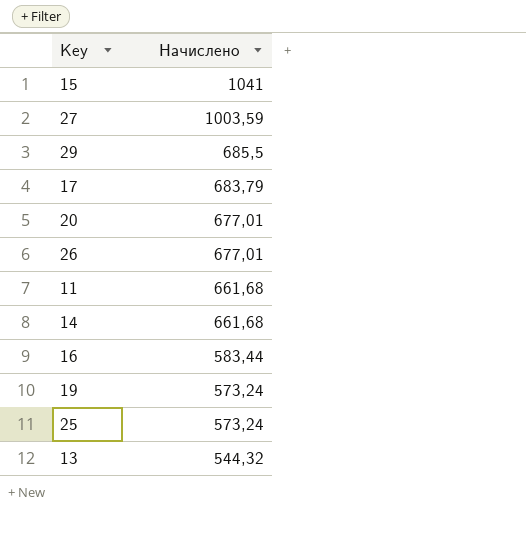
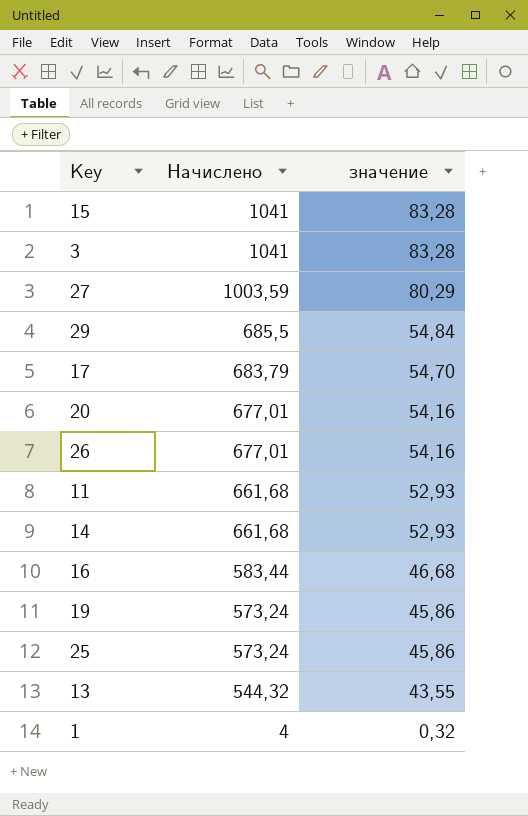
column значение | formula: none -> [Начислено] * 0,08
row 3: none -> 1041 | 83,28
row 1: none -> 4 | 0,32

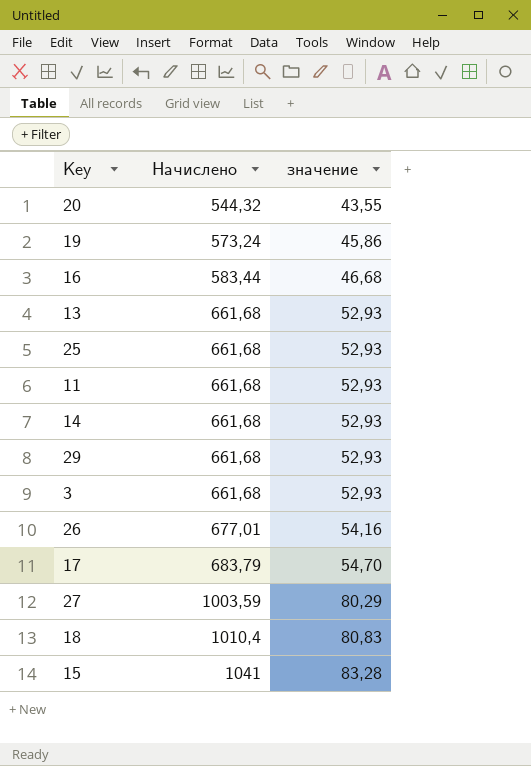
row order: Начислено descending -> Начислено ascending
row 1: 4 | 0,32 -> none
20 | Начислено: 677,01 -> 544,32
20 | значение: 54,16 -> 43,55
13 | Начислено: 544,32 -> 661,68
13 | значение: 43,55 -> 52,93
25 | Начислено: 573,24 -> 661,68
25 | значение: 45,86 -> 52,93
29 | Начислено: 685,5 -> 661,68
29 | значение: 54,84 -> 52,93
3 | Начислено: 1041 -> 661,68
3 | значение: 83,28 -> 52,93
row 18: none -> 1010,4 | 80,83

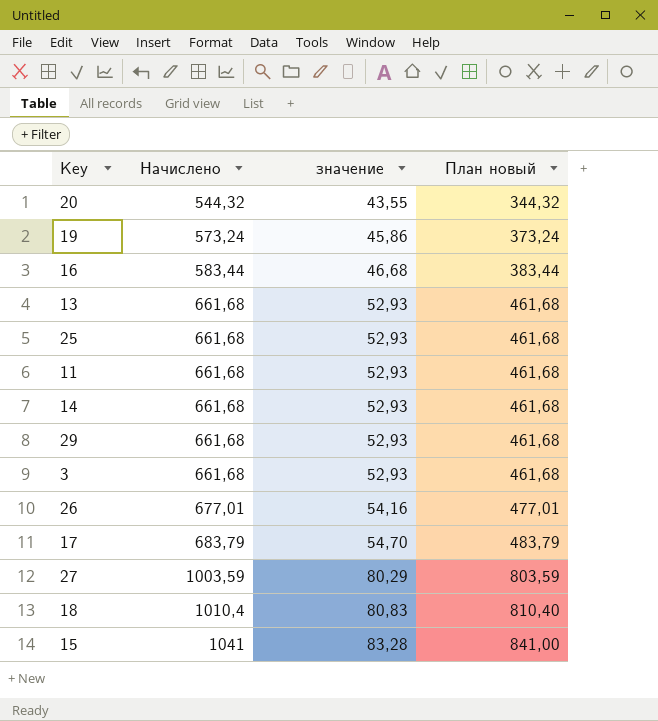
column План новый | formula: none -> [Начислено] - 200

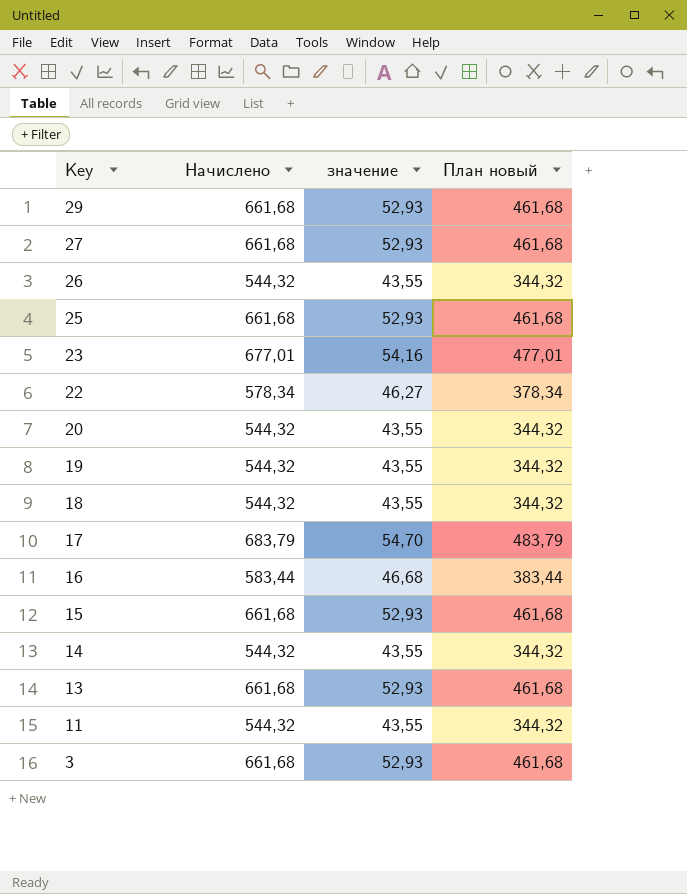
row order: Начислено ascending -> Key descending
27 | Начислено: 1003,59 -> 661,68
27 | значение: 80,29 -> 52,93
27 | План новый: 803,59 -> 461,68
26 | Начислено: 677,01 -> 544,32
26 | значение: 54,16 -> 43,55
26 | План новый: 477,01 -> 344,32
row 23: none -> 677,01 | 54,16 | 477,01
row 22: none -> 578,34 | 46,27 | 378,34
19 | Начислено: 573,24 -> 544,32
19 | значение: 45,86 -> 43,55
19 | План новый: 373,24 -> 344,32
18 | Начислено: 1010,4 -> 544,32
18 | значение: 80,83 -> 43,55
18 | План новый: 810,40 -> 344,32
15 | Начислено: 1041 -> 661,68
15 | значение: 83,28 -> 52,93
15 | План новый: 841,00 -> 461,68
14 | Начислено: 661,68 -> 544,32
14 | значение: 52,93 -> 43,55
14 | План новый: 461,68 -> 344,32
11 | Начислено: 661,68 -> 544,32
11 | значение: 52,93 -> 43,55
11 | План новый: 461,68 -> 344,32

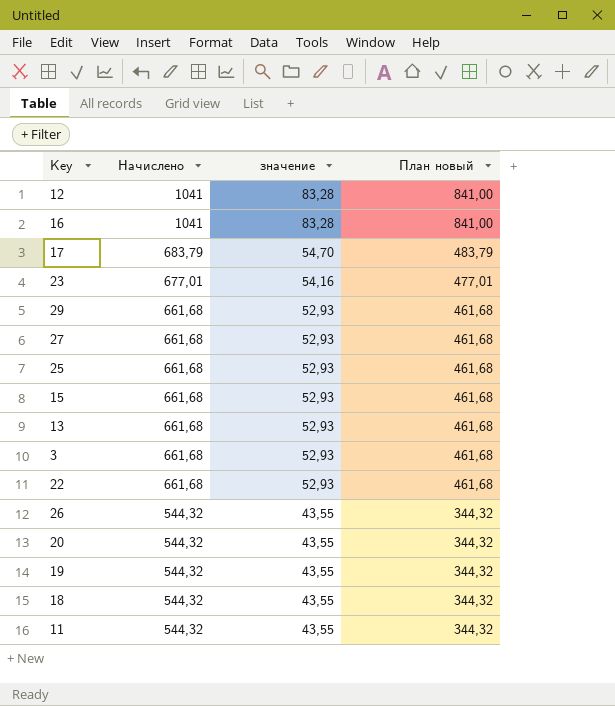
row order: Key descending -> Начислено descending
row 14: 544,32 | 43,55 | 344,32 -> none
row 12: none -> 1041 | 83,28 | 841,00
16 | Начислено: 583,44 -> 1041
16 | значение: 46,68 -> 83,28
16 | План новый: 383,44 -> 841,00
22 | Начислено: 578,34 -> 661,68
22 | значение: 46,27 -> 52,93
22 | План новый: 378,34 -> 461,68

